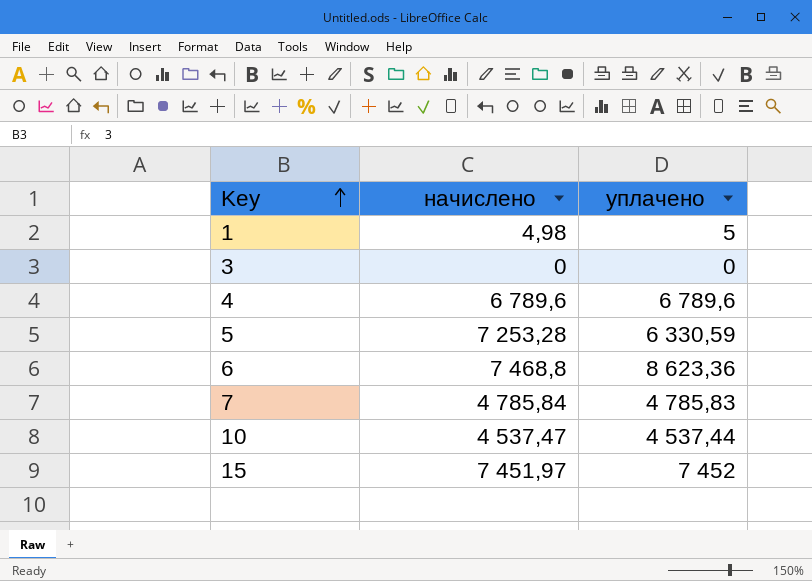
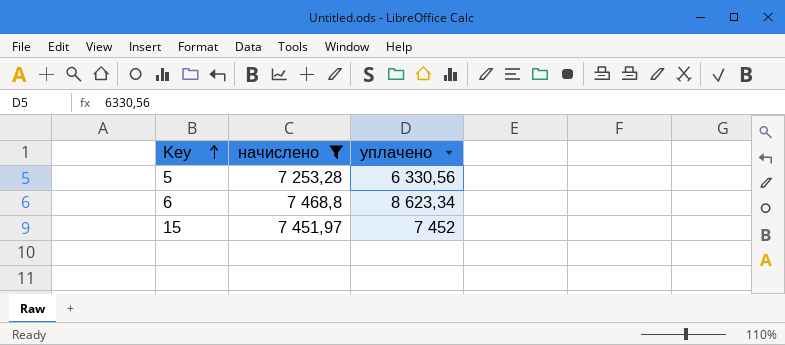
filter: none -> начислено >= 7 253,28
5 | уплачено: 6 330,59 -> 6 330,56
6 | уплачено: 8 623,36 -> 8 623,34

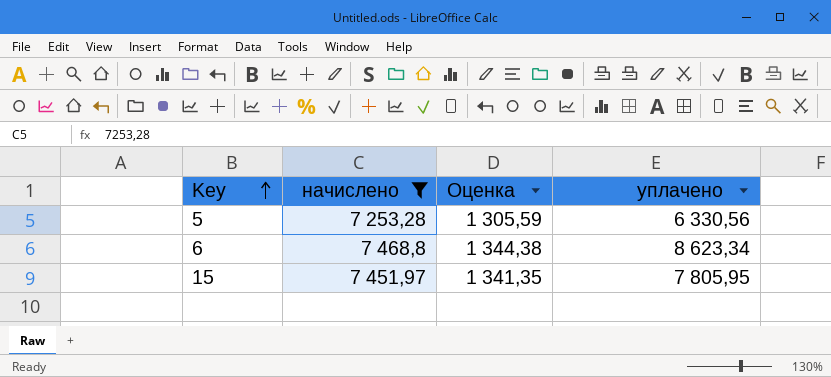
column Оценка | formula: none -> [начислено] * 0,18
15 | уплачено: 7 452 -> 7 805,95

